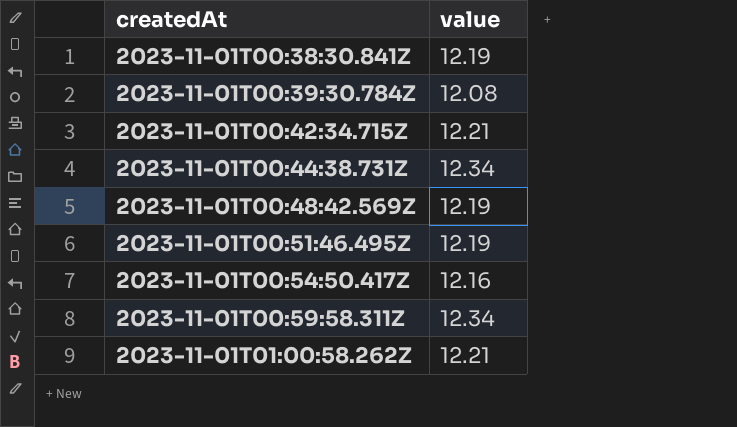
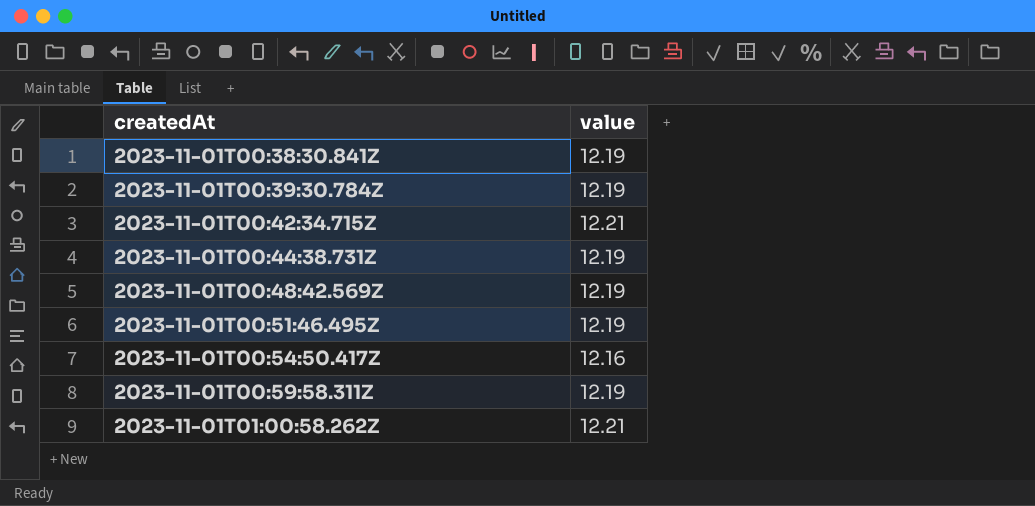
2023-11-01T00:39:30.784Z | value: 12.08 -> 12.19
2023-11-01T00:44:38.731Z | value: 12.34 -> 12.19
2023-11-01T00:59:58.311Z | value: 12.34 -> 12.19

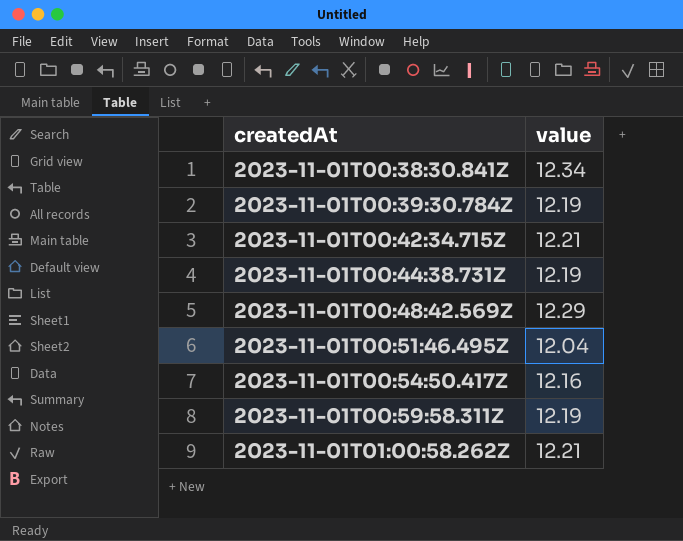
2023-11-01T00:38:30.841Z | value: 12.19 -> 12.34
2023-11-01T00:48:42.569Z | value: 12.19 -> 12.29
2023-11-01T00:51:46.495Z | value: 12.19 -> 12.04

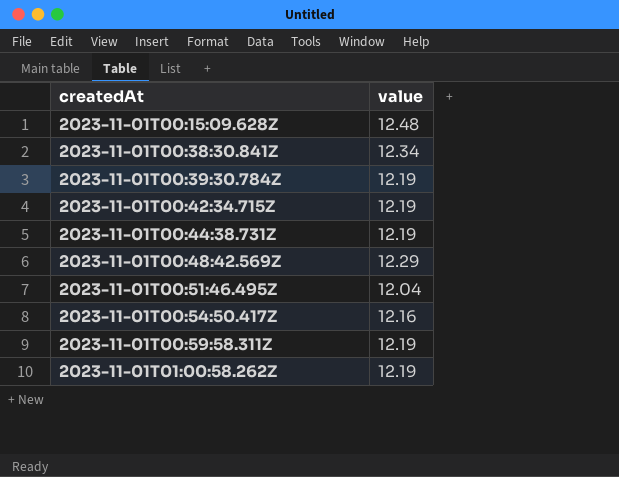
row 2023-11-01T00:15:09.628Z: none -> 12.48
2023-11-01T00:42:34.715Z | value: 12.21 -> 12.19
2023-11-01T01:00:58.262Z | value: 12.21 -> 12.19

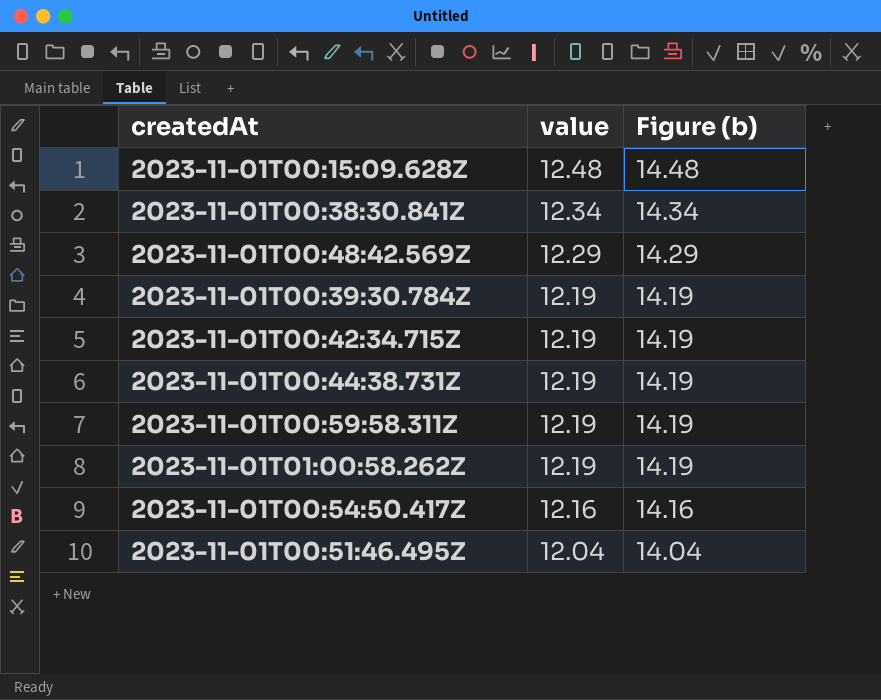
row order: createdAt ascending -> value descending
column Figure (b) | formula: none -> [value] + 2

